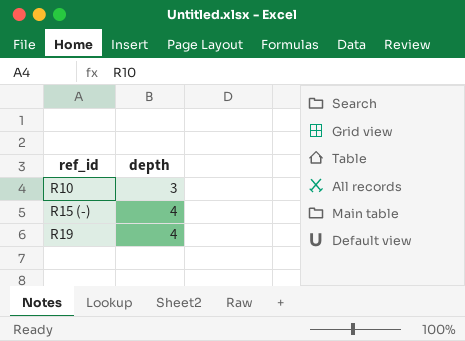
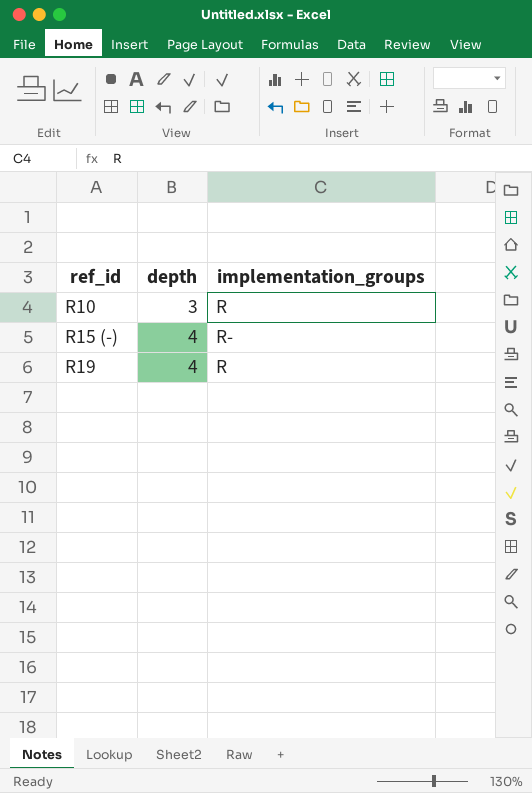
column implementation_groups | position: none -> 3

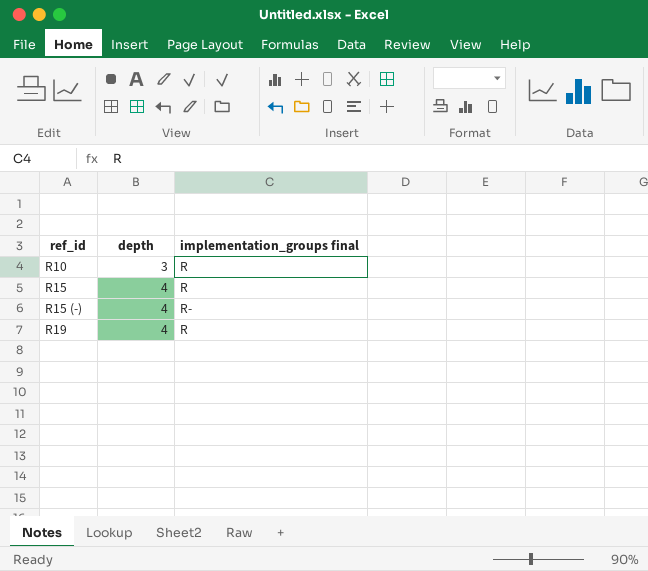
column name: implementation_groups -> implementation_groups final
row R15: none -> 4 | R

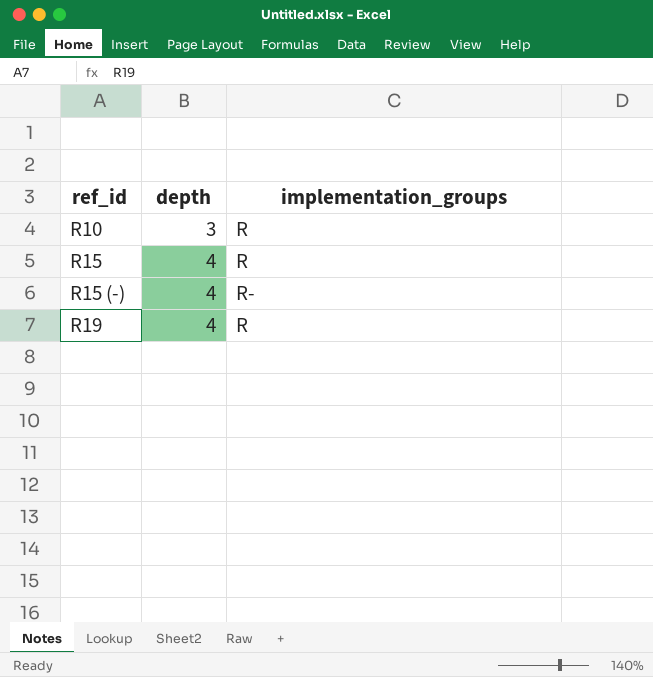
column name: implementation_groups final -> implementation_groups

